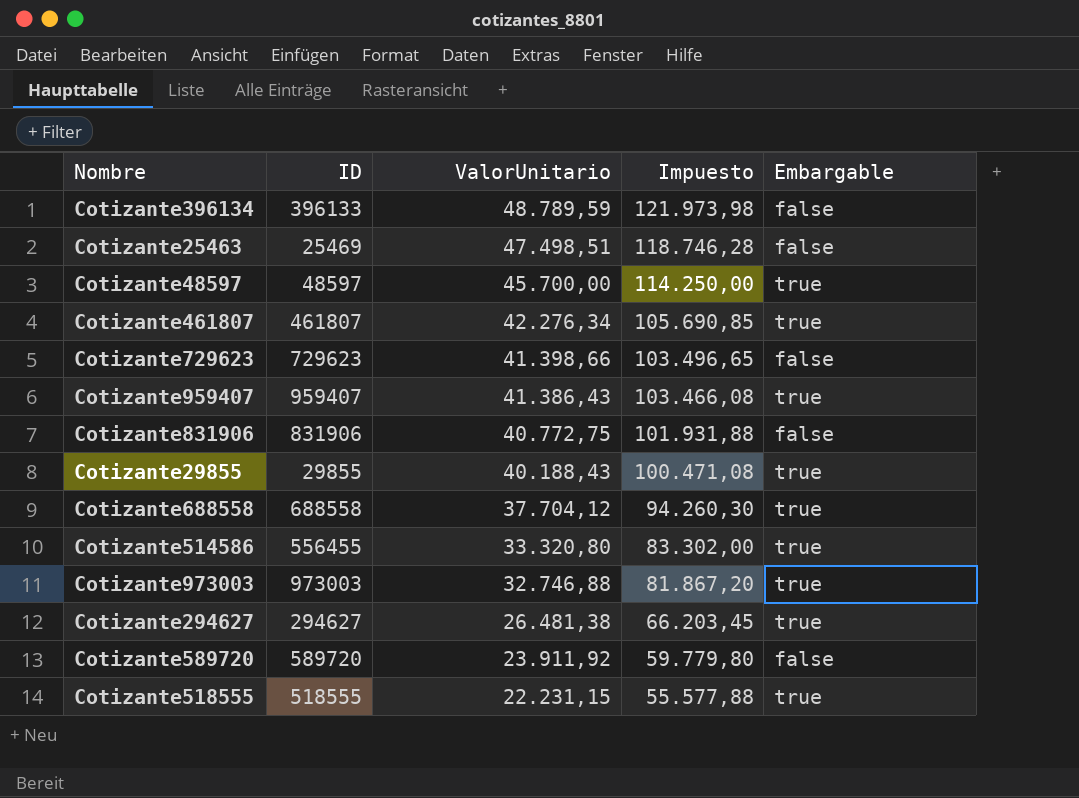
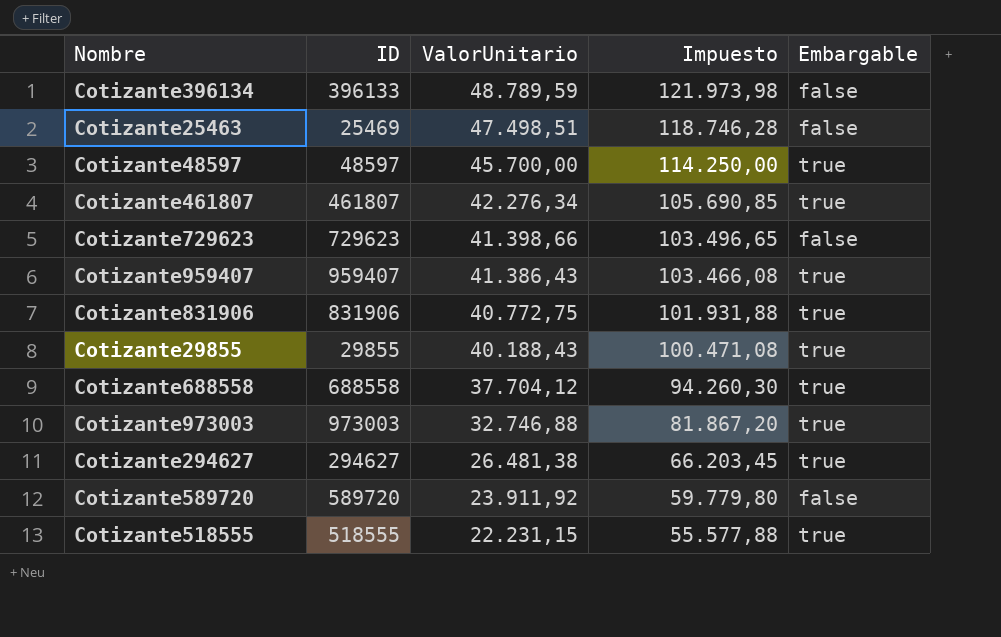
row Cotizante514586: 556455 | 33.320,80 | 83.302,00 | true -> none
Cotizante831906 | Embargable: false -> true

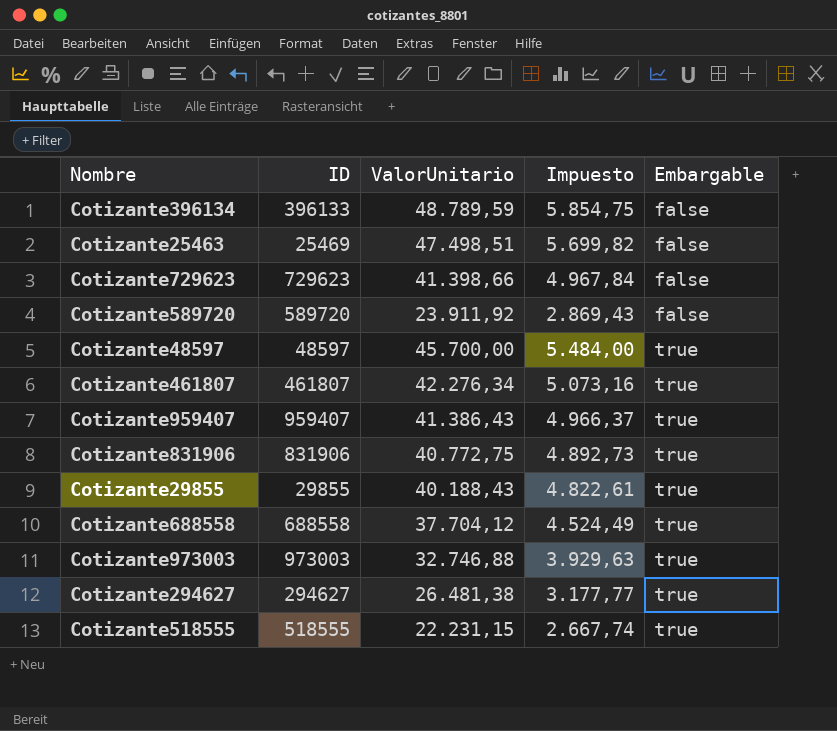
row order: ValorUnitario descending -> Embargable ascending
column Impuesto | formula: [ValorUnitario] * 2,5 -> [ValorUnitario] * 0,12

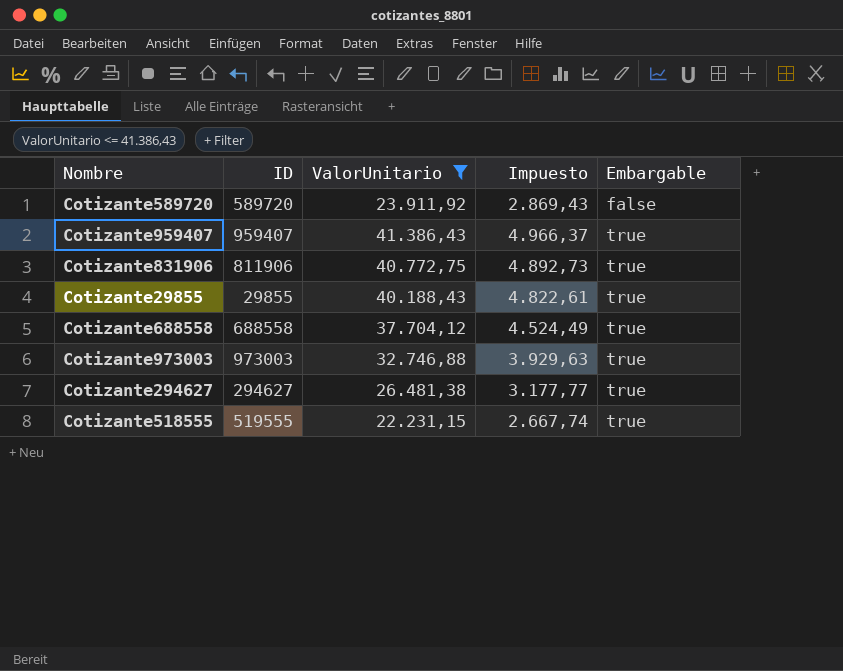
filter: none -> ValorUnitario <= 41.386,43
Cotizante831906 | ID: 831906 -> 811906
Cotizante518555 | ID: 518555 -> 519555

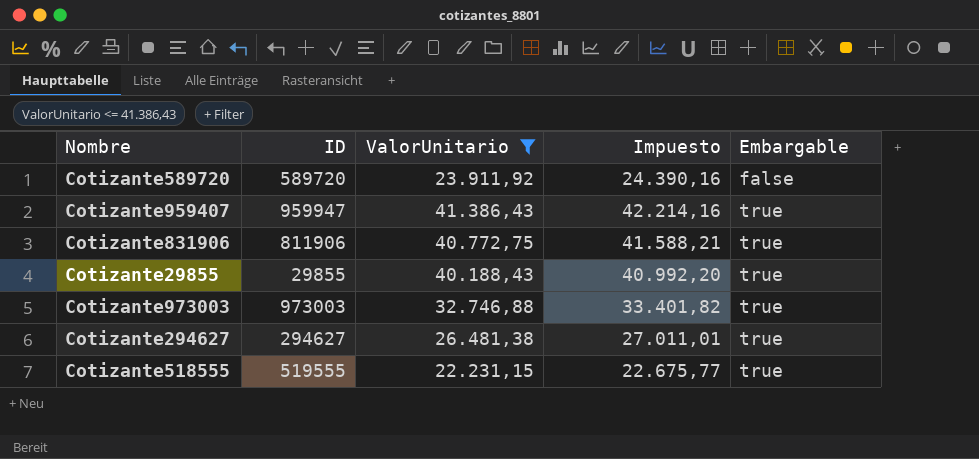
column Impuesto | formula: [ValorUnitario] * 0,12 -> [ValorUnitario] * 1,02
row Cotizante688558: 688558 | 37.704,12 | 4.524,49 | true -> none
Cotizante959407 | ID: 959407 -> 959947

